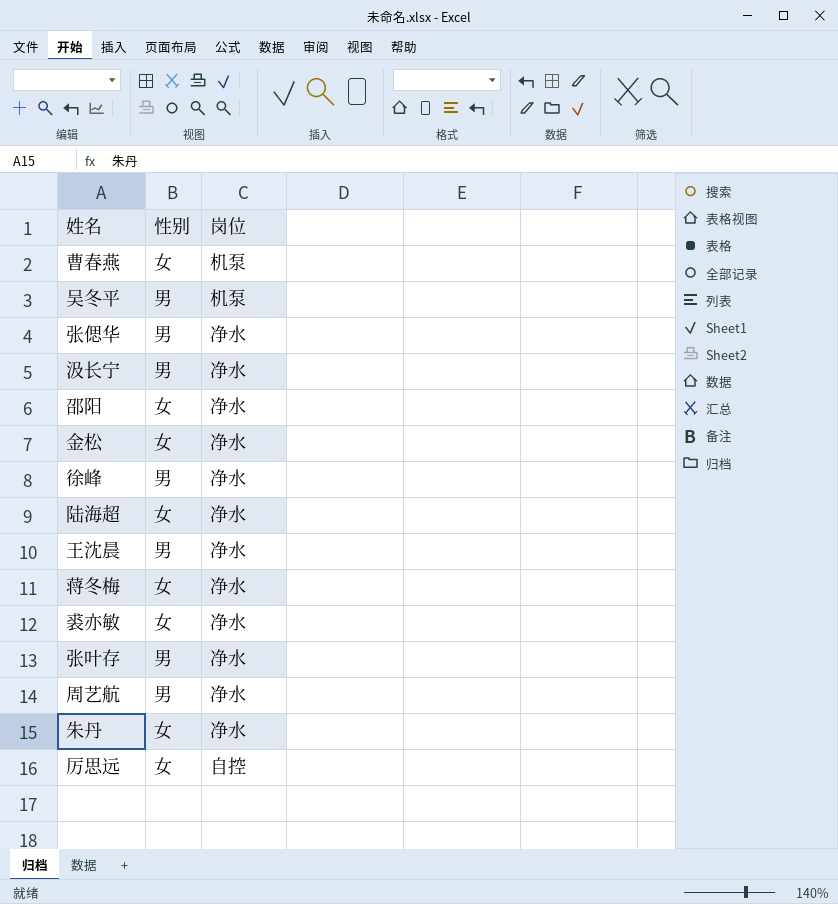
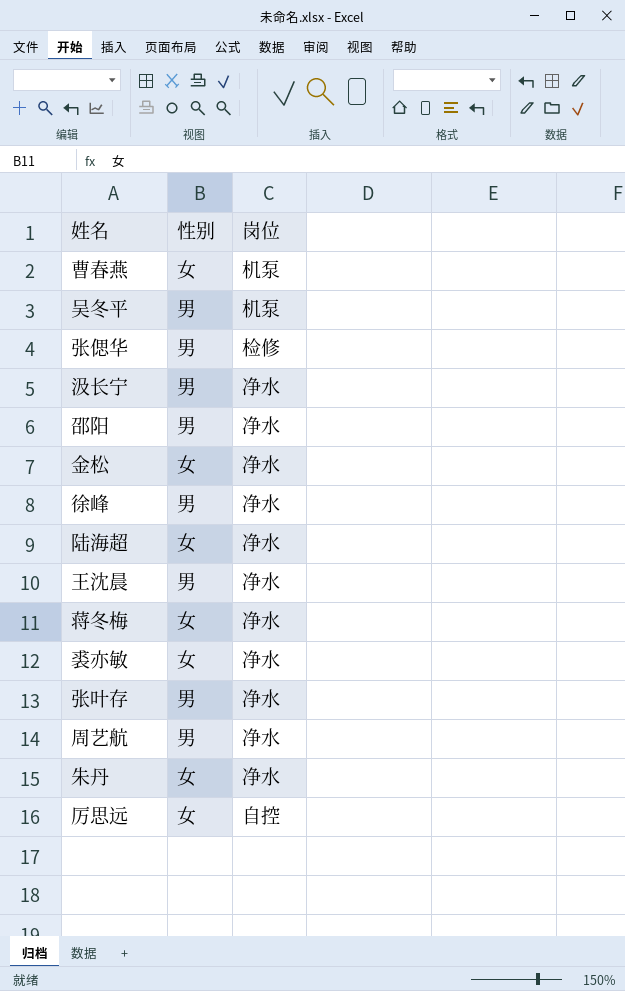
张偲华 | 岗位: 净水 -> 检修
邵阳 | 性别: 女 -> 男

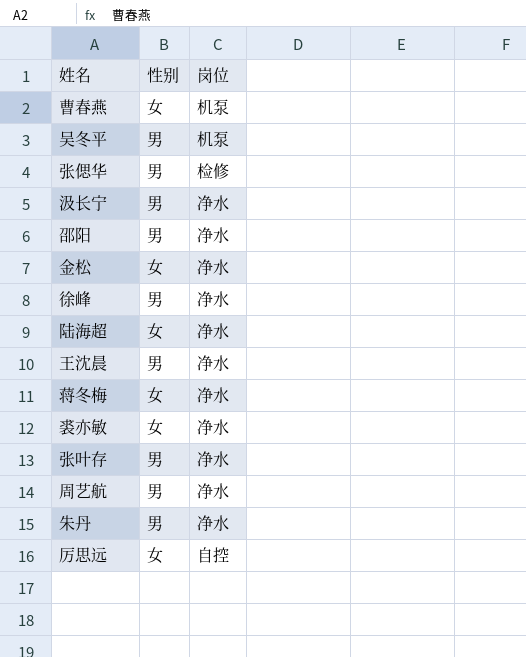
朱丹 | 性别: 女 -> 男

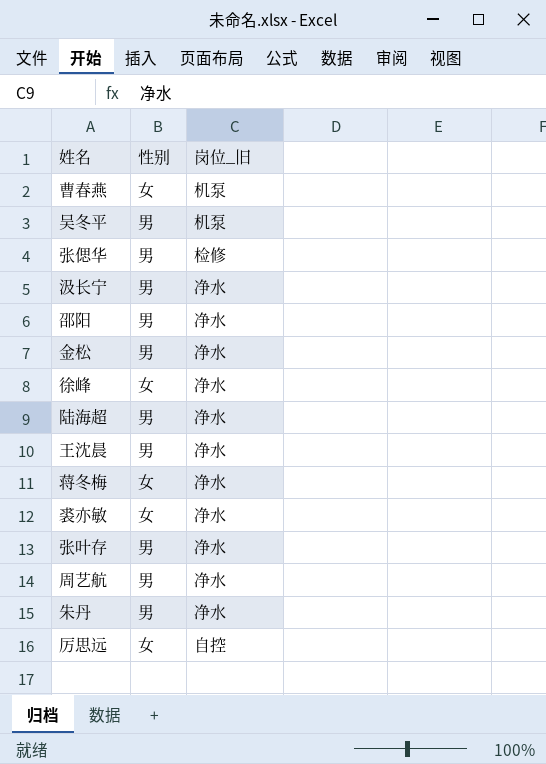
column name: 岗位 -> 岗位_旧
金松 | 性别: 女 -> 男
徐峰 | 性别: 男 -> 女
陆海超 | 性别: 女 -> 男

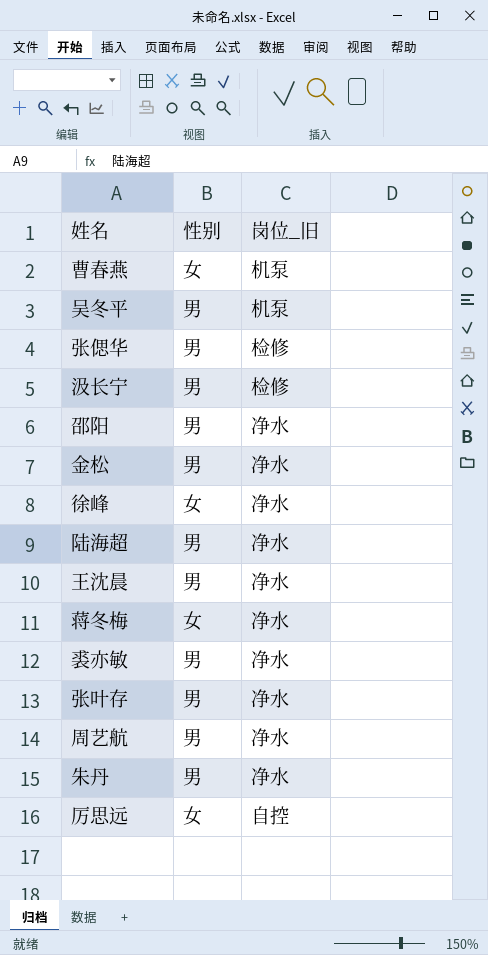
汲长宁 | 岗位_旧: 净水 -> 检修
裘亦敏 | 性别: 女 -> 男

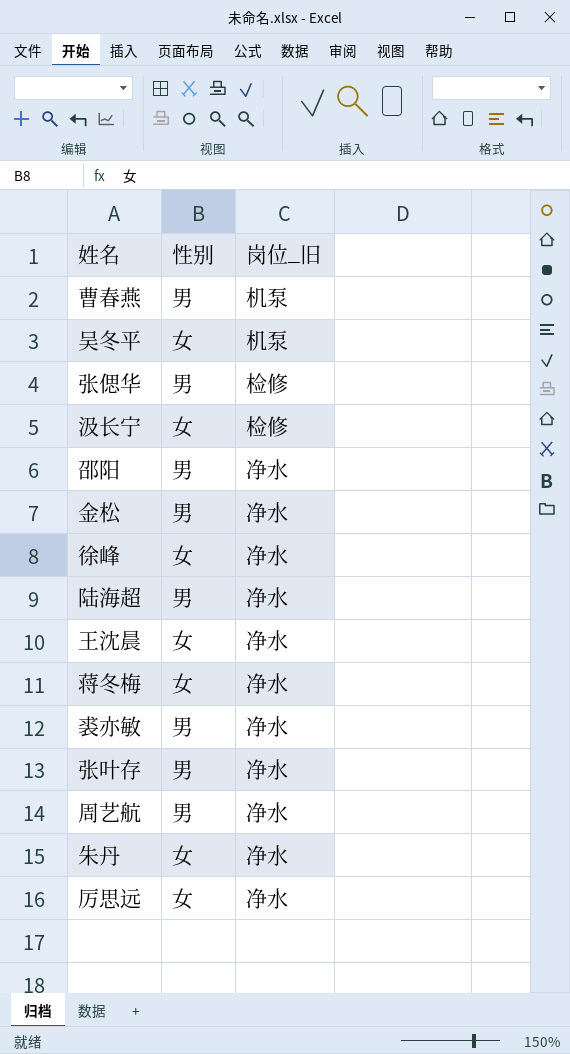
曹春燕 | 性别: 女 -> 男
吴冬平 | 性别: 男 -> 女
汲长宁 | 性别: 男 -> 女
王沈晨 | 性别: 男 -> 女
朱丹 | 性别: 男 -> 女
厉思远 | 岗位_旧: 自控 -> 净水

